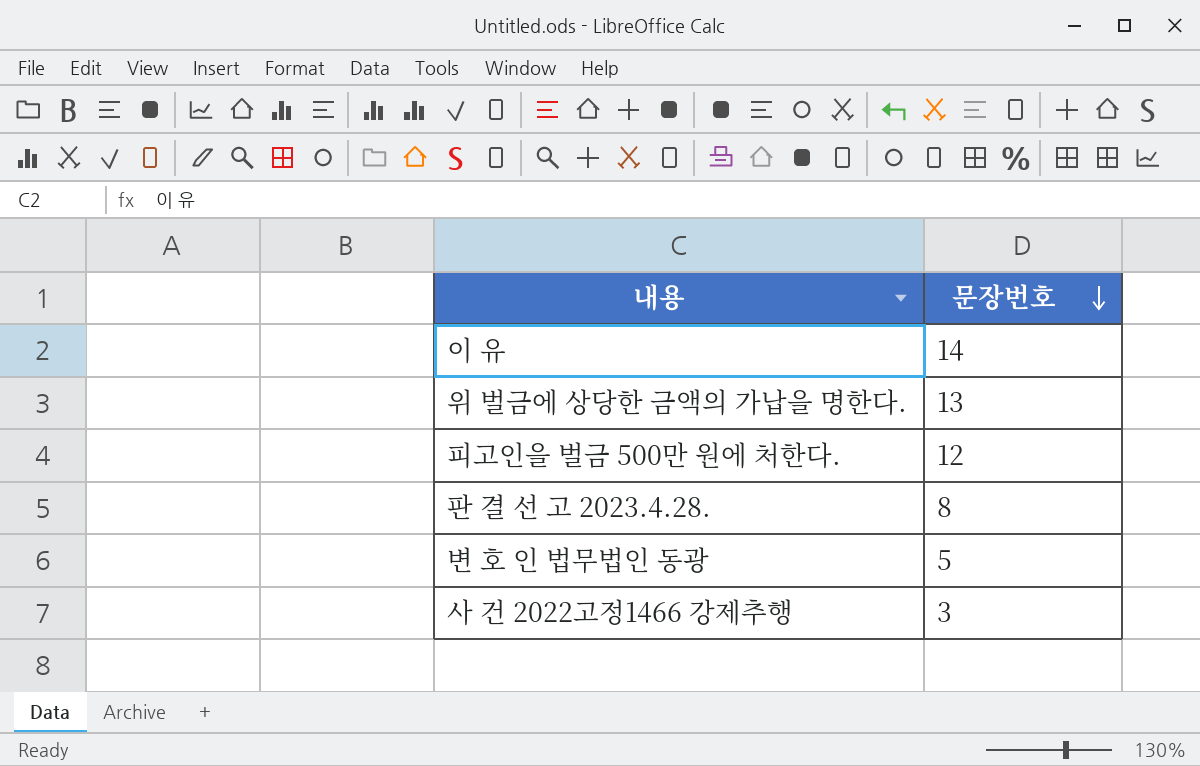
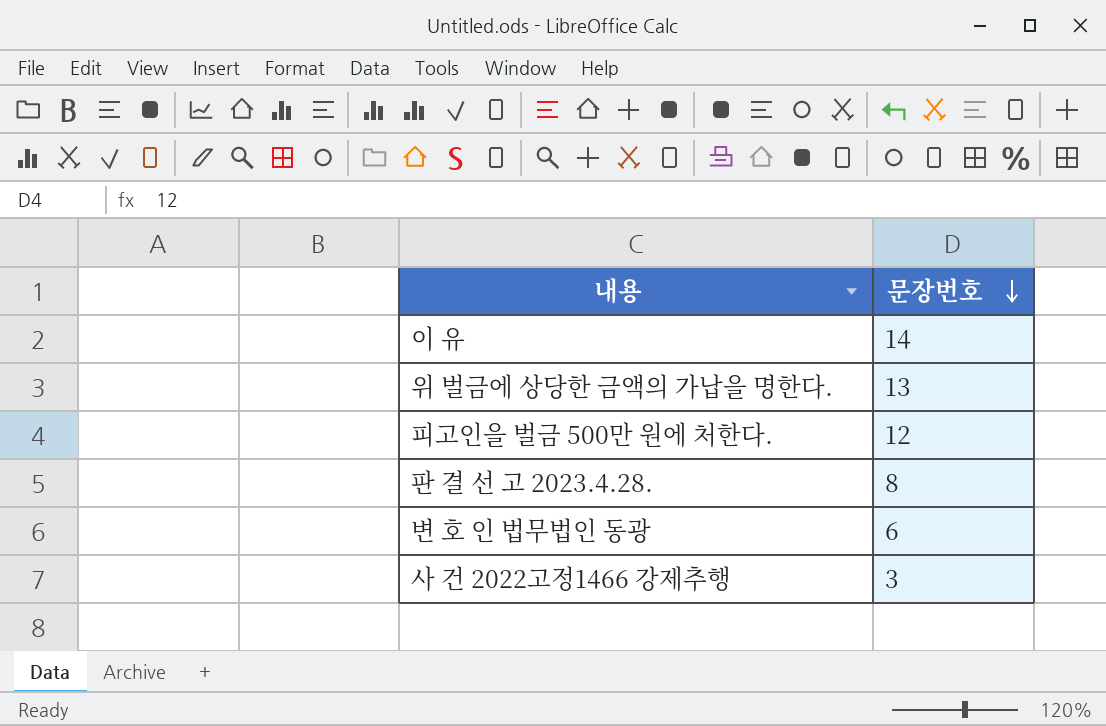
변 호 인 법무법인 동광 | 문장번호: 5 -> 6

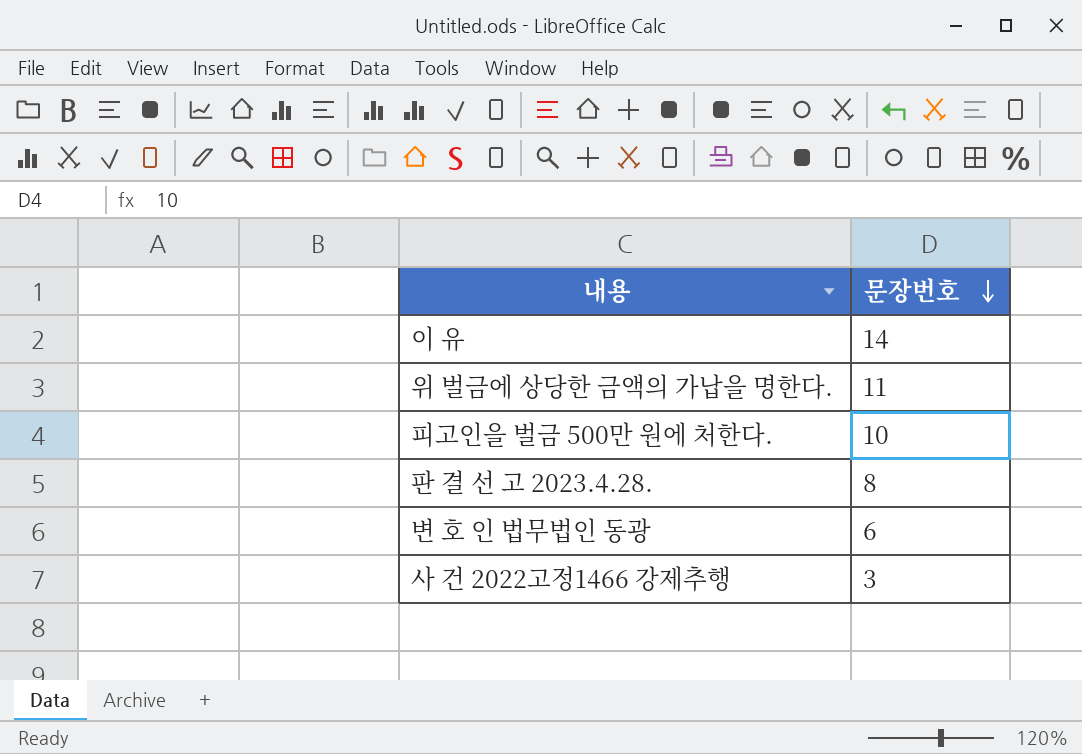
위 벌금에 상당한 금액의 가납을 명한다. | 문장번호: 13 -> 11
피고인을 벌금 500만 원에 처한다. | 문장번호: 12 -> 10

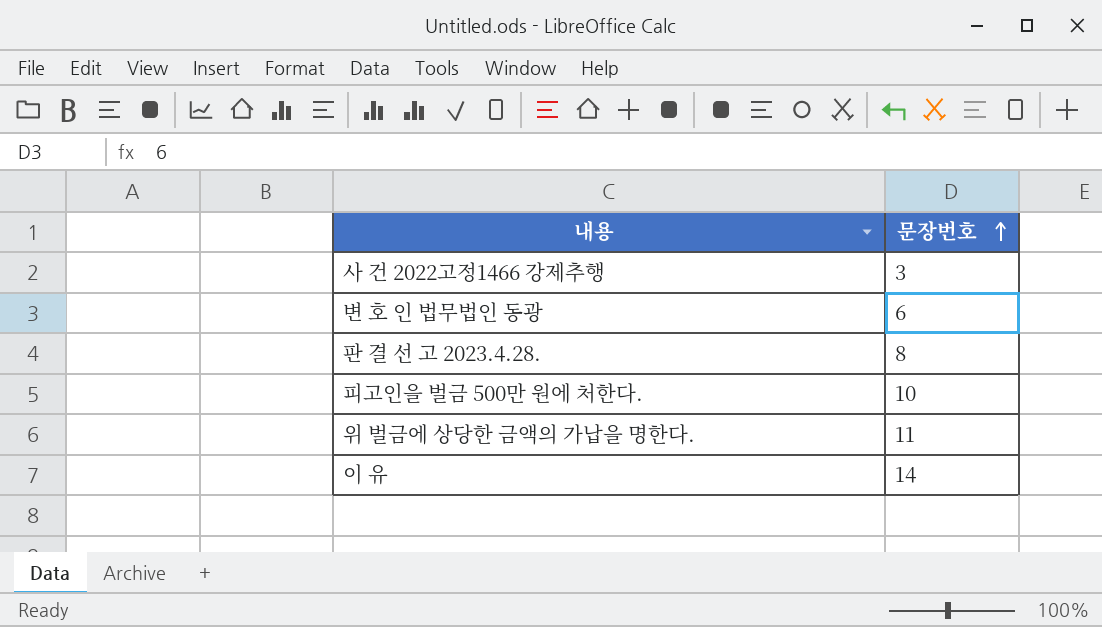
row order: 문장번호 descending -> 문장번호 ascending

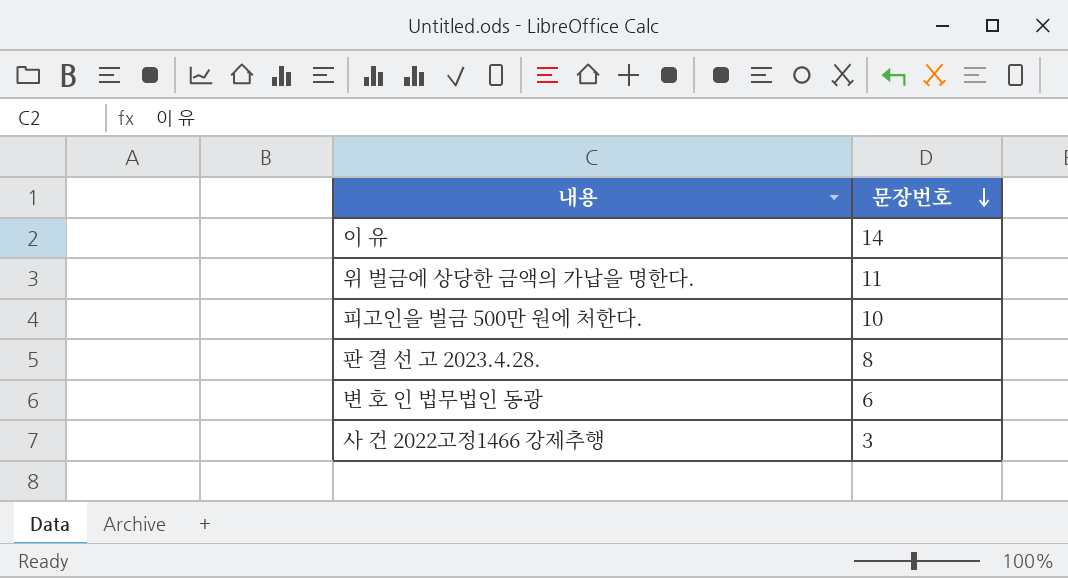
row order: 문장번호 ascending -> 문장번호 descending

